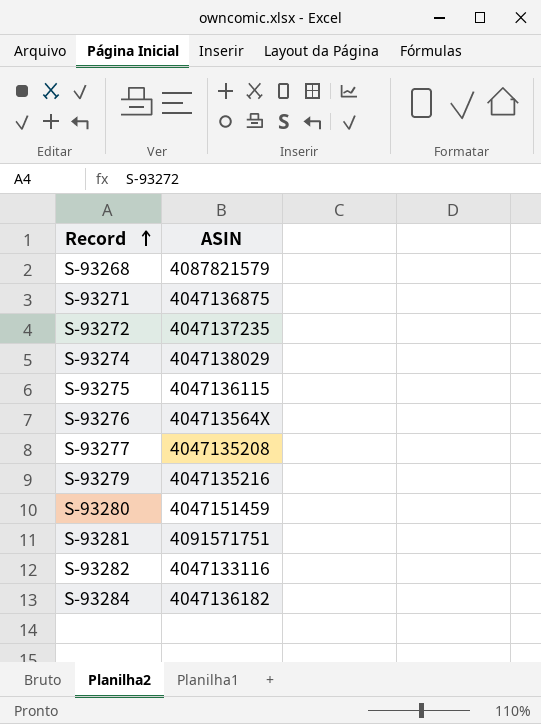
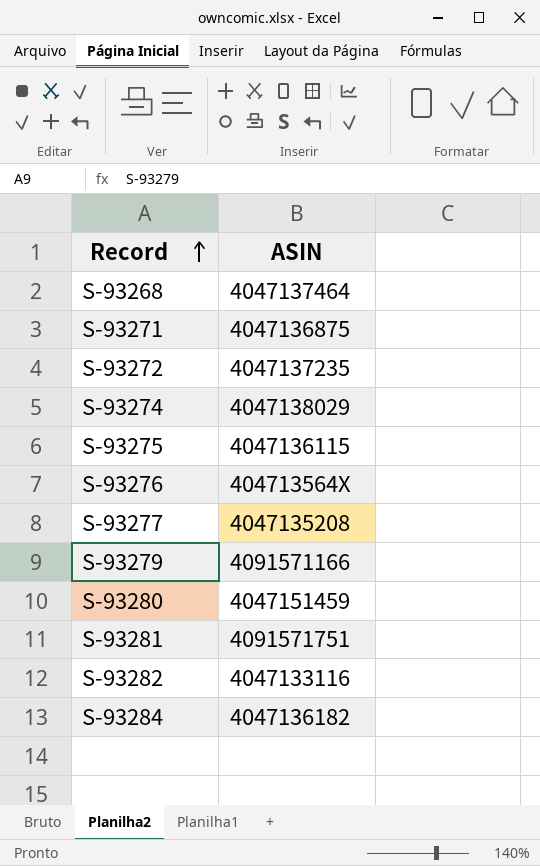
S-93268 | ASIN: 4087821579 -> 4047137464
S-93279 | ASIN: 4047135216 -> 4091571166

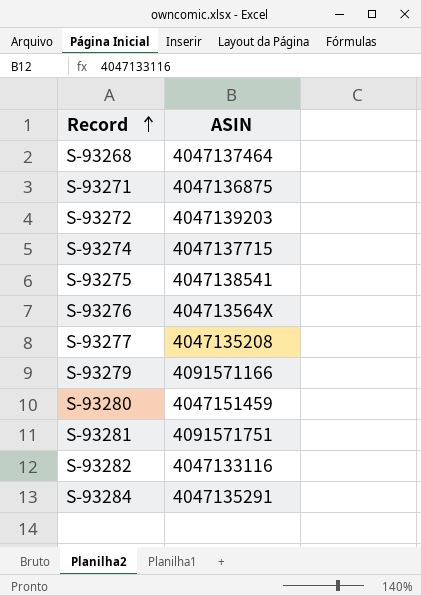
S-93272 | ASIN: 4047137235 -> 4047139203
S-93274 | ASIN: 4047138029 -> 4047137715
S-93275 | ASIN: 4047136115 -> 4047138541
S-93284 | ASIN: 4047136182 -> 4047135291

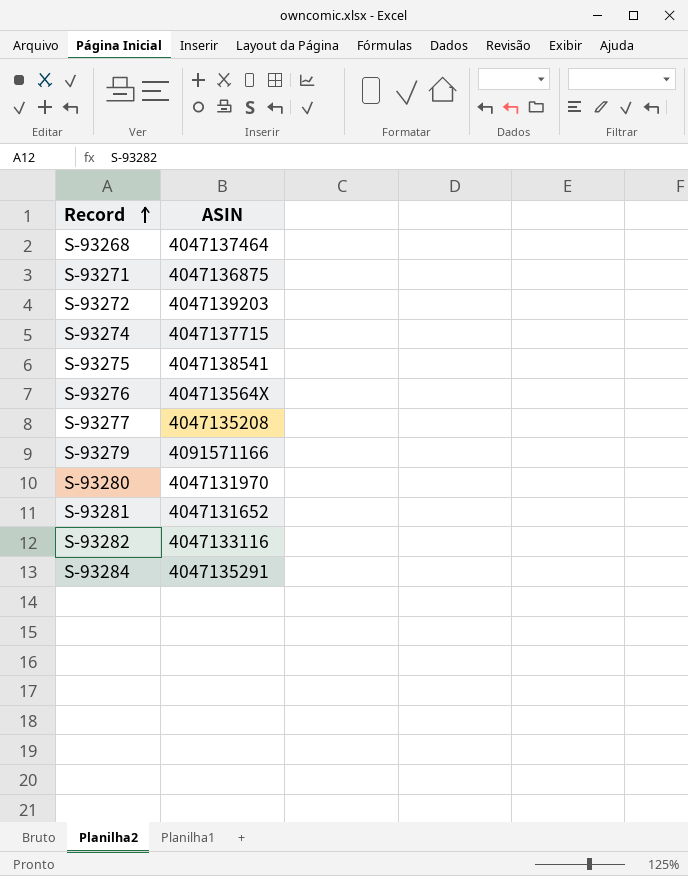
S-93280 | ASIN: 4047151459 -> 4047131970
S-93281 | ASIN: 4091571751 -> 4047131652

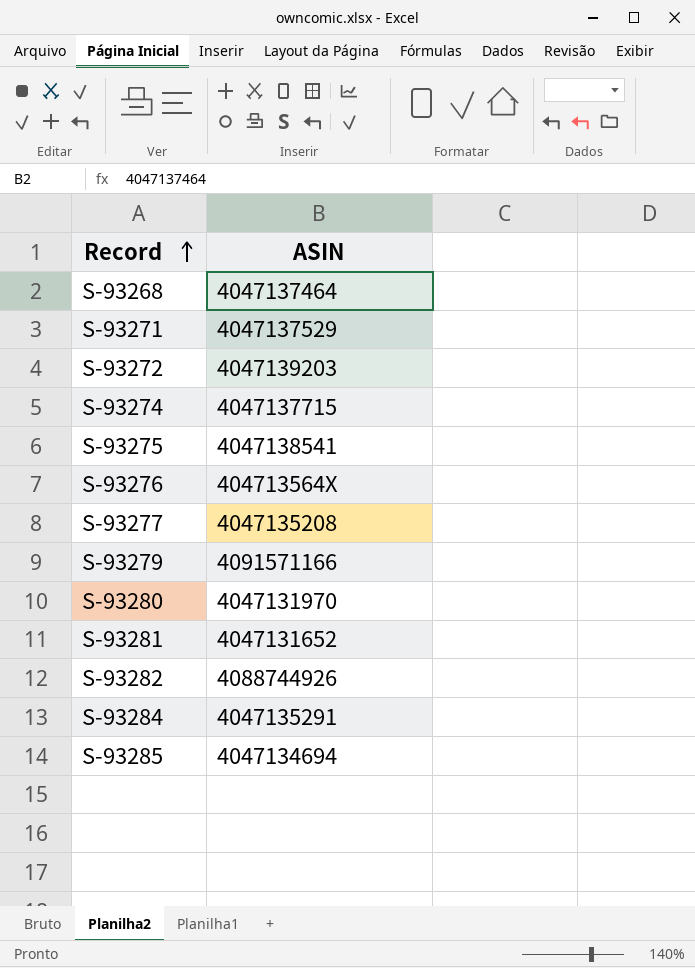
S-93271 | ASIN: 4047136875 -> 4047137529
S-93282 | ASIN: 4047133116 -> 4088744926
row S-93285: none -> 4047134694

